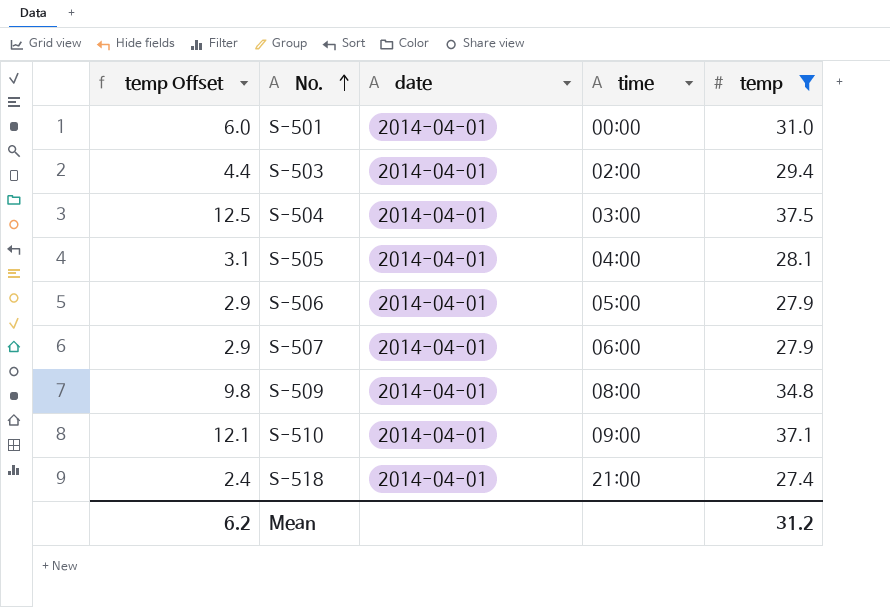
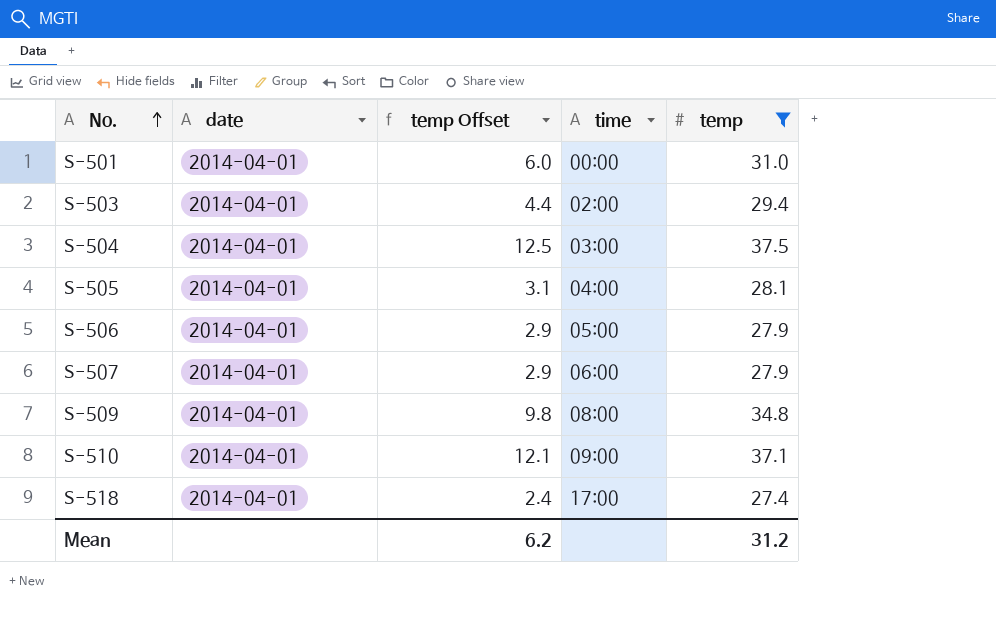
column temp Offset | position: 1 -> 3
S-518 | time: 21:00 -> 17:00

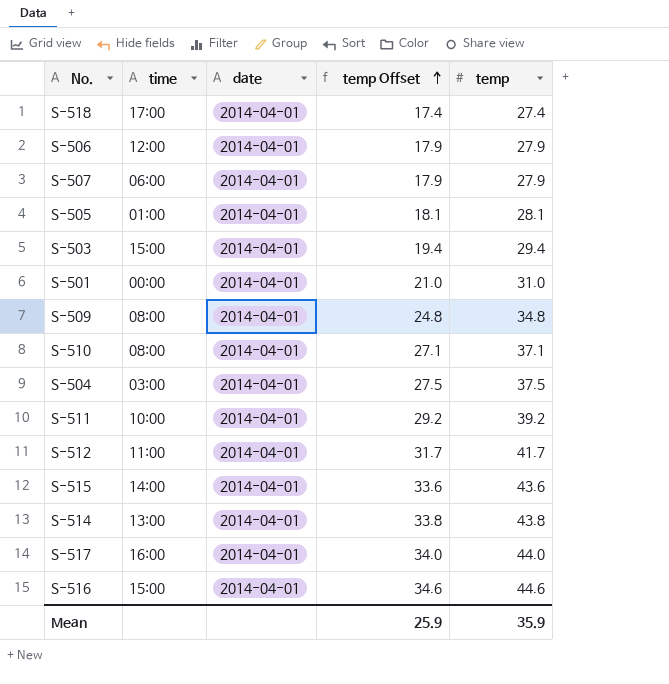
filter: temp <= 37.5 -> none
row order: No. ascending -> temp Offset ascending
column time | position: 4 -> 2
column temp Offset | formula: [temp] - 25 -> [temp] - 10
S-506 | time: 05:00 -> 12:00
S-505 | time: 04:00 -> 01:00
S-503 | time: 02:00 -> 15:00
S-510 | time: 09:00 -> 08:00
Mean | temp Offset: 6.2 -> 25.9
Mean | temp: 31.2 -> 35.9

